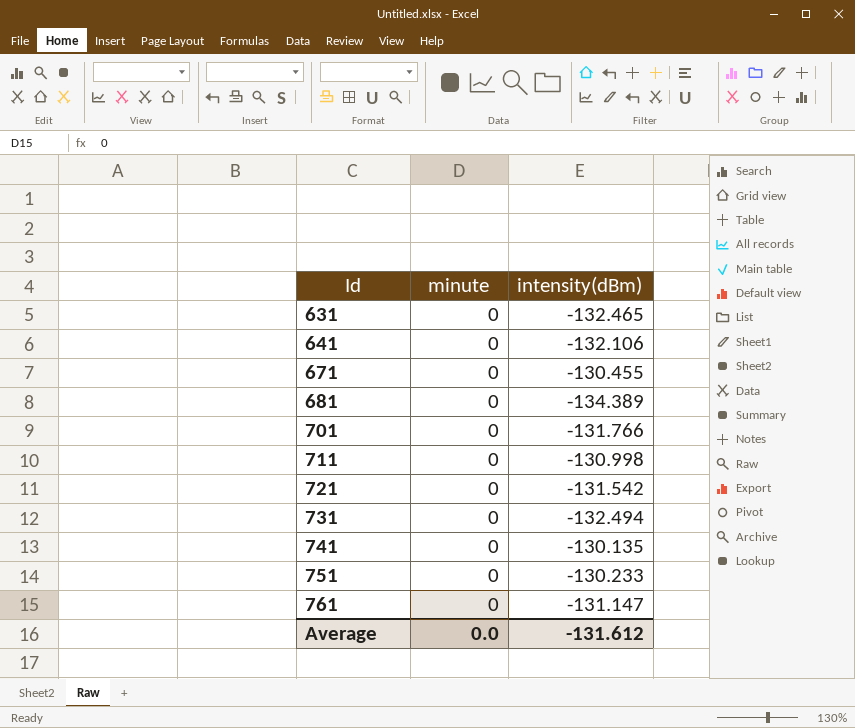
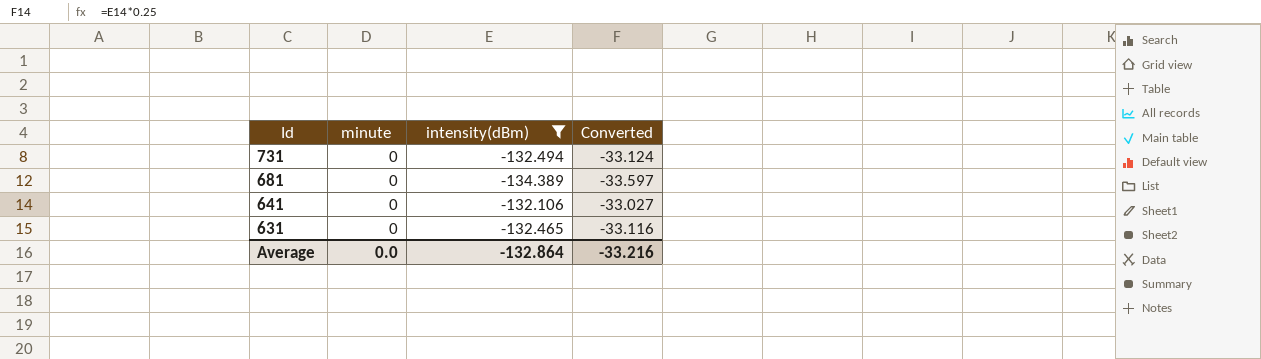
filter: none -> intensity(dBm) <= -132.106
row order: Id ascending -> Id descending
column Converted | formula: none -> [intensity(dBm)] * 0.25
Average | intensity(dBm): -131.612 -> -132.864

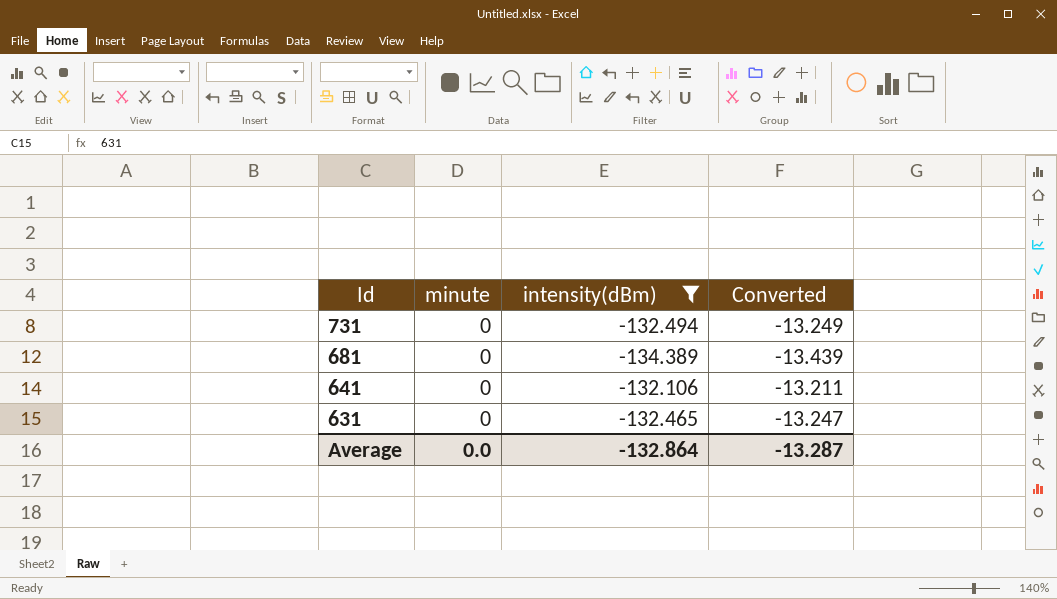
column Converted | formula: [intensity(dBm)] * 0.25 -> [intensity(dBm)] * 0.1
Average | Converted: -33.216 -> -13.287

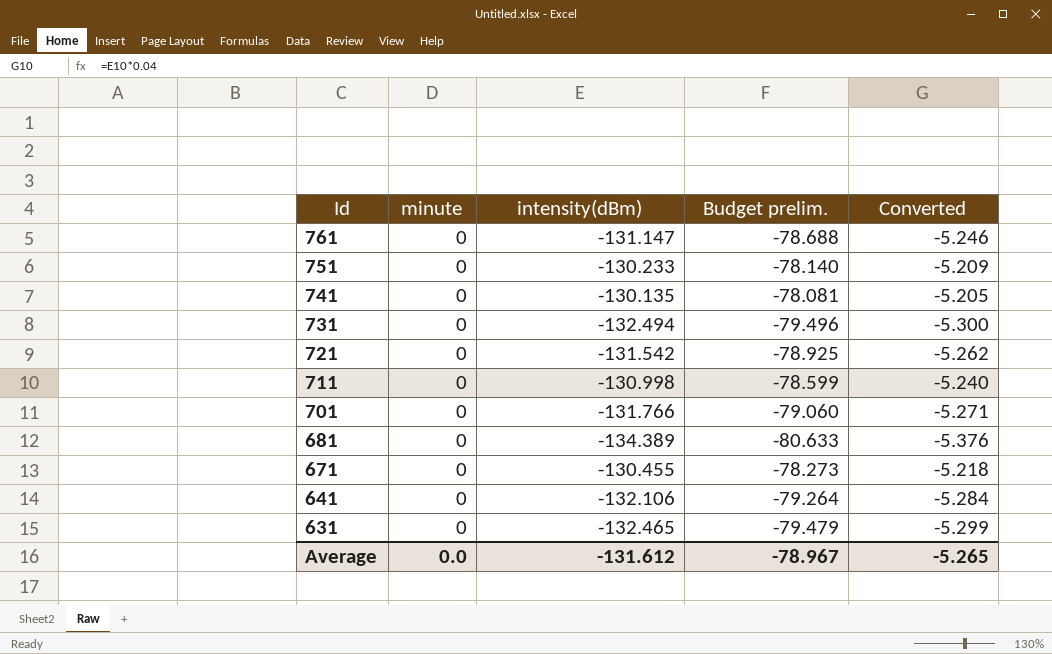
filter: intensity(dBm) <= -132.106 -> none
column Budget prelim. | formula: none -> [intensity(dBm)] * 0.6
column Converted | formula: [intensity(dBm)] * 0.1 -> [intensity(dBm)] * 0.04
Average | intensity(dBm): -132.864 -> -131.612
Average | Converted: -13.287 -> -5.265

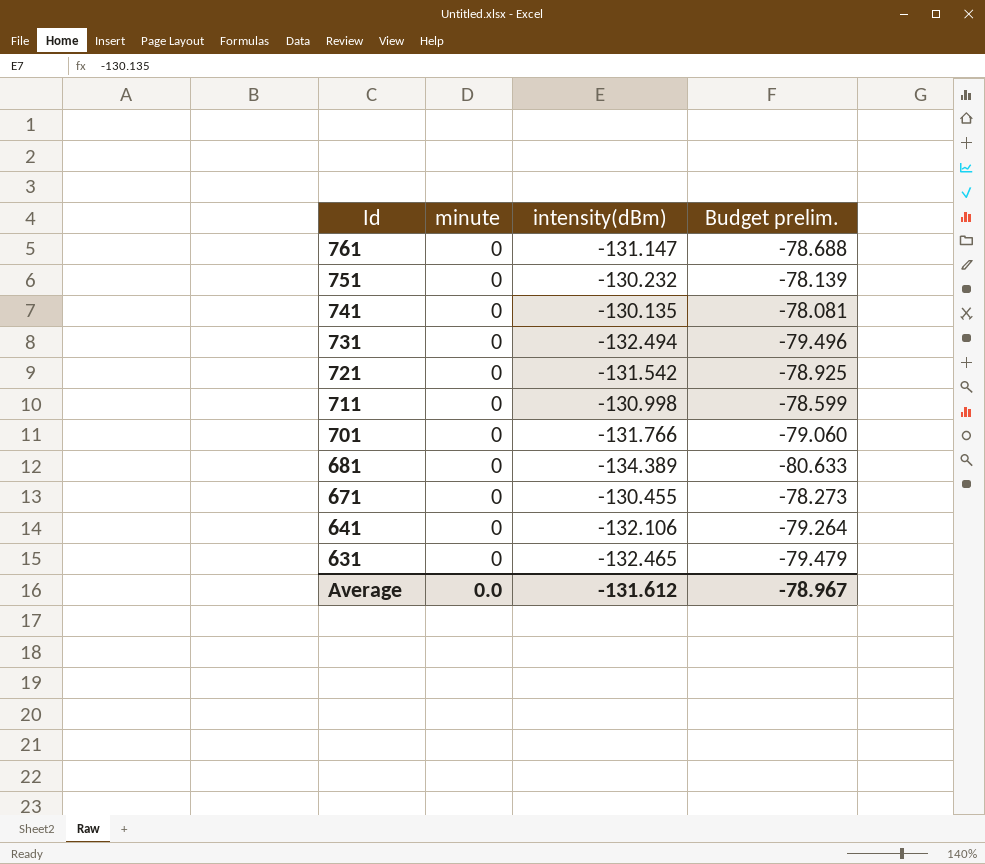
column Converted | formula: [intensity(dBm)] * 0.04 -> none
751 | intensity(dBm): -130.233 -> -130.232
751 | Budget prelim.: -78.140 -> -78.139

